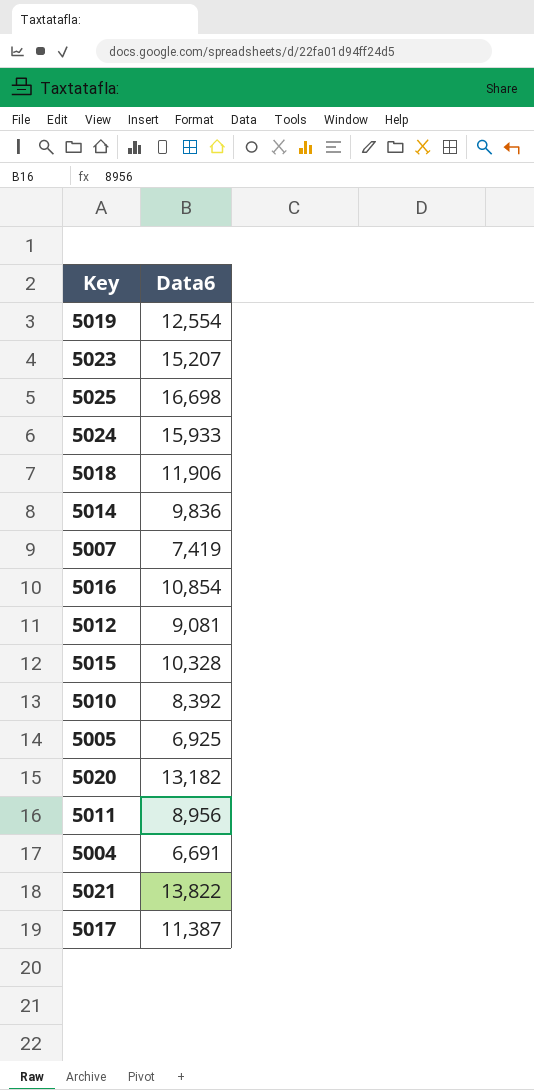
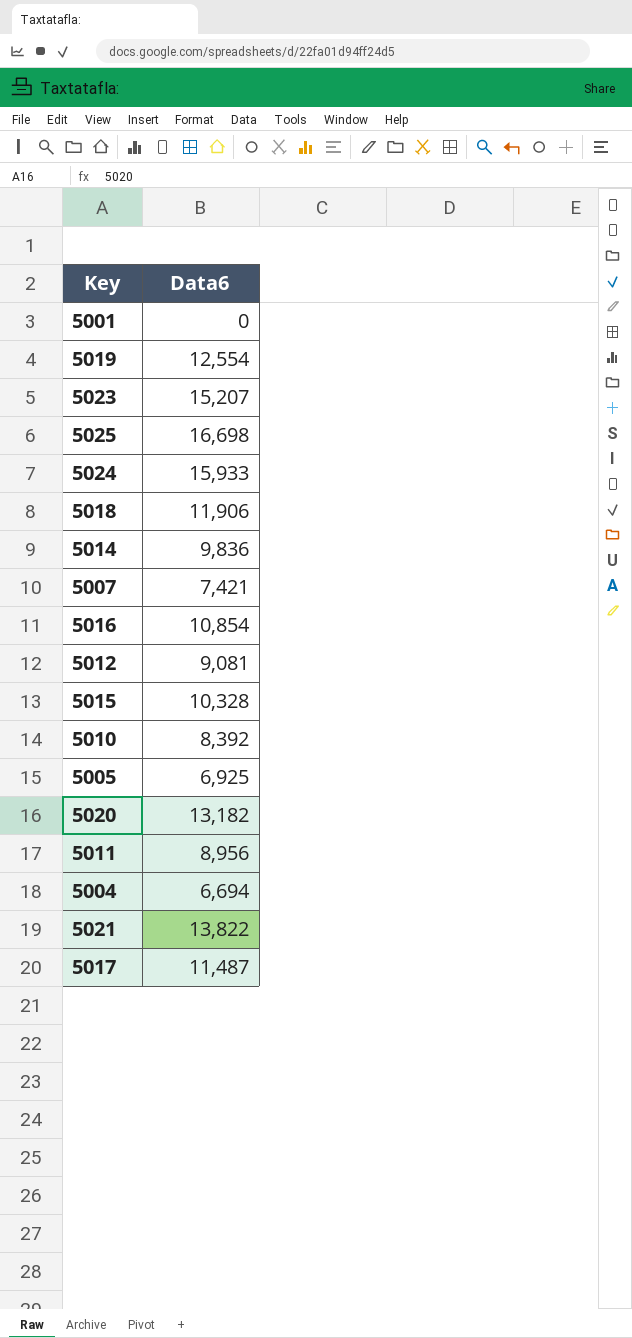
row 5001: none -> 0
5007 | Data6: 7,419 -> 7,421
5004 | Data6: 6,691 -> 6,694
5017 | Data6: 11,387 -> 11,487

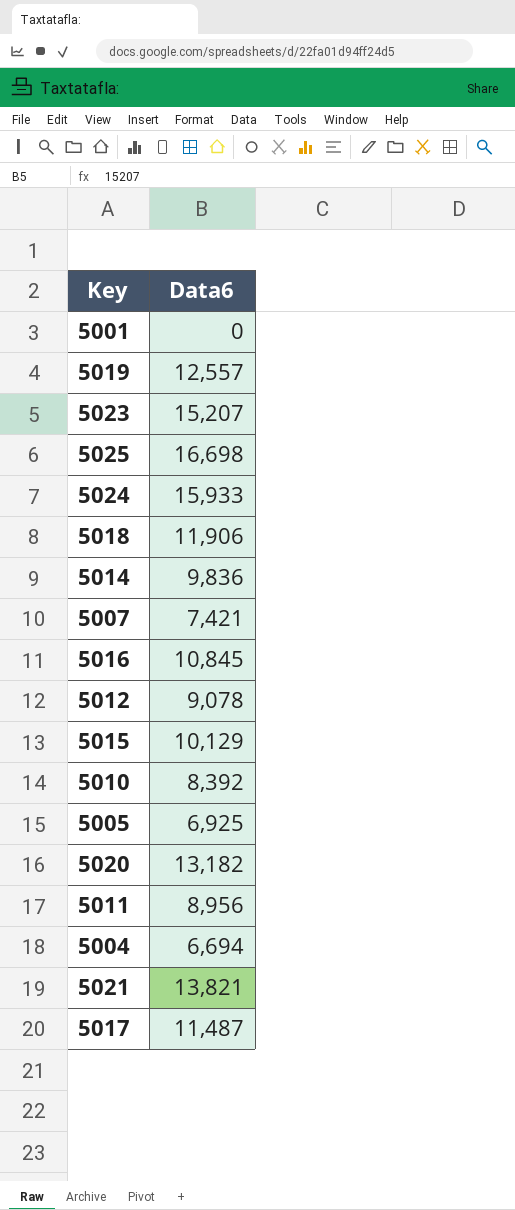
5019 | Data6: 12,554 -> 12,557
5016 | Data6: 10,854 -> 10,845
5012 | Data6: 9,081 -> 9,078
5015 | Data6: 10,328 -> 10,129
5021 | Data6: 13,822 -> 13,821

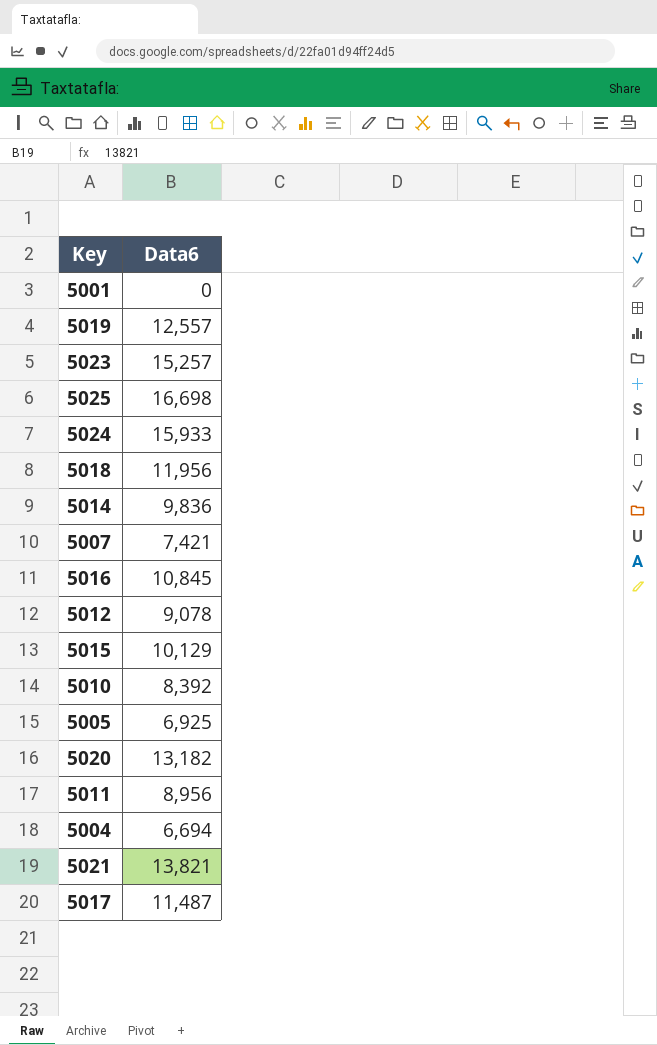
5023 | Data6: 15,207 -> 15,257
5018 | Data6: 11,906 -> 11,956

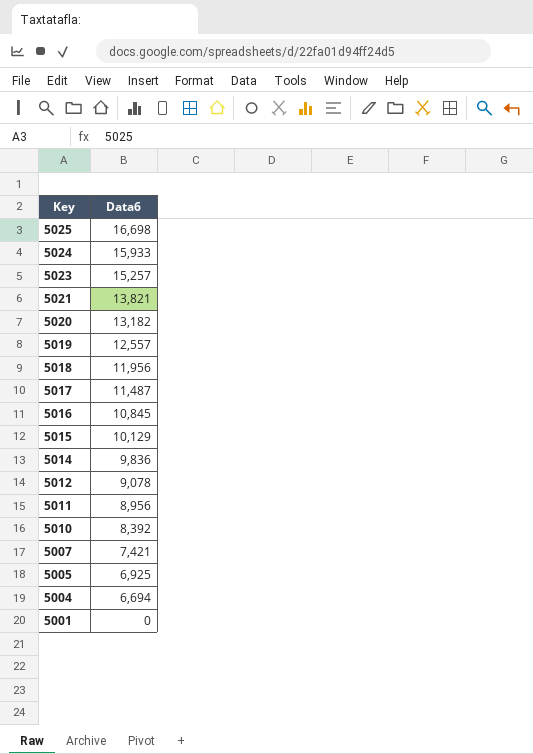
row order: none -> Key descending

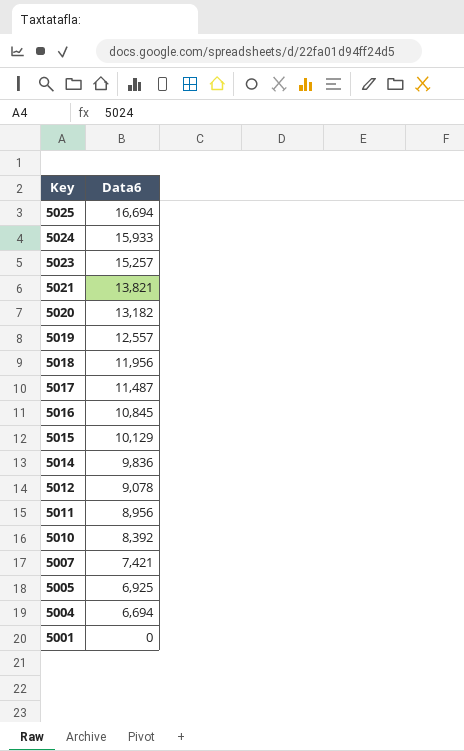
5025 | Data6: 16,698 -> 16,694

